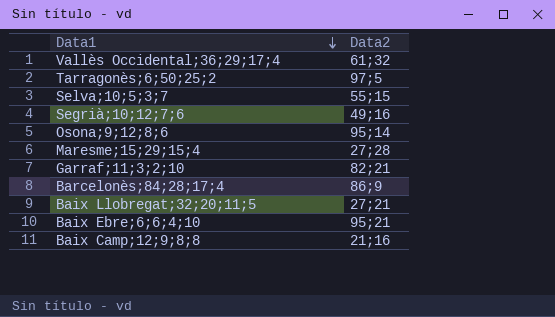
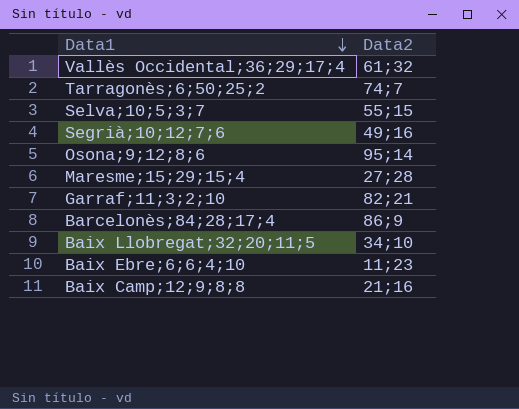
Tarragonès;6;50;25;2 | Data2: 97;5 -> 74;7
Baix Llobregat;32;20;11;5 | Data2: 27;21 -> 34;10
Baix Ebre;6;6;4;10 | Data2: 95;21 -> 11;23

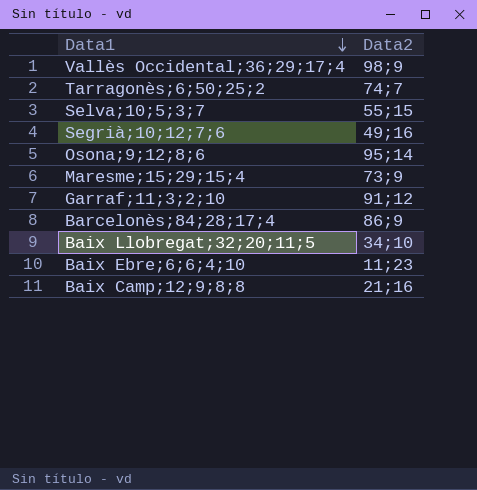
Vallès Occidental;36;29;17;4 | Data2: 61;32 -> 98;9
Maresme;15;29;15;4 | Data2: 27;28 -> 73;9
Garraf;11;3;2;10 | Data2: 82;21 -> 91;12

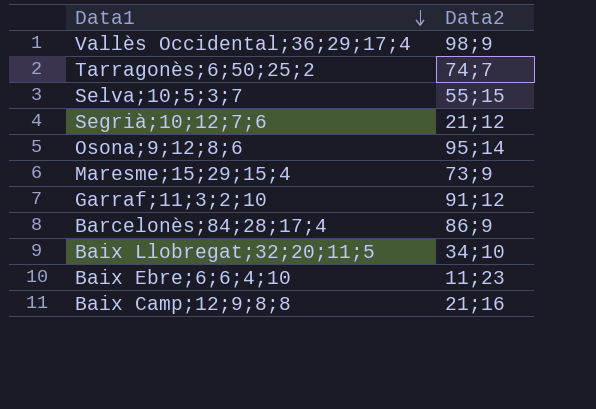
Segrià;10;12;7;6 | Data2: 49;16 -> 21;12

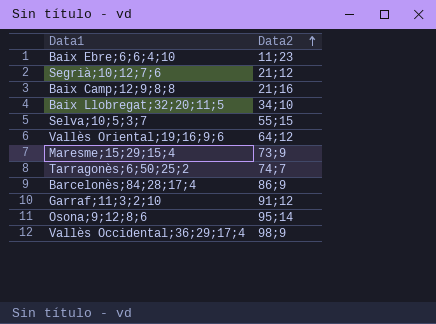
row order: Data1 descending -> Data2 ascending
row Vallès Oriental;19;16;9;6: none -> 64;12

